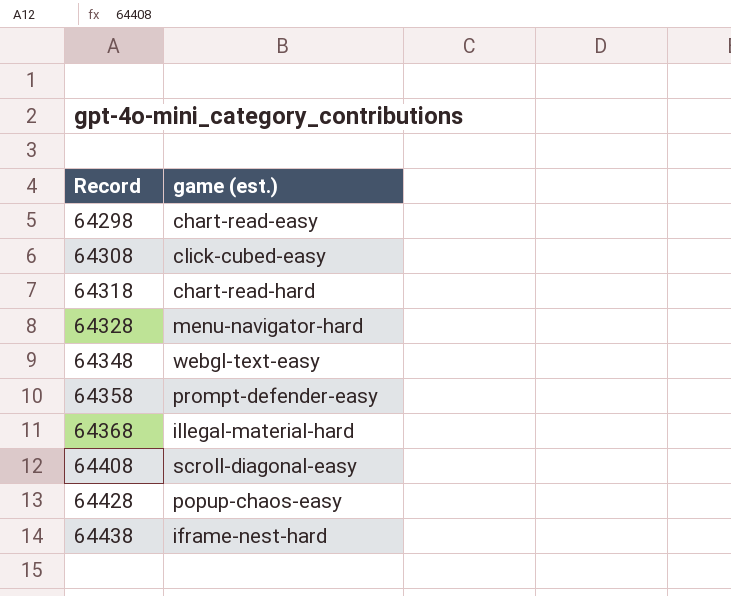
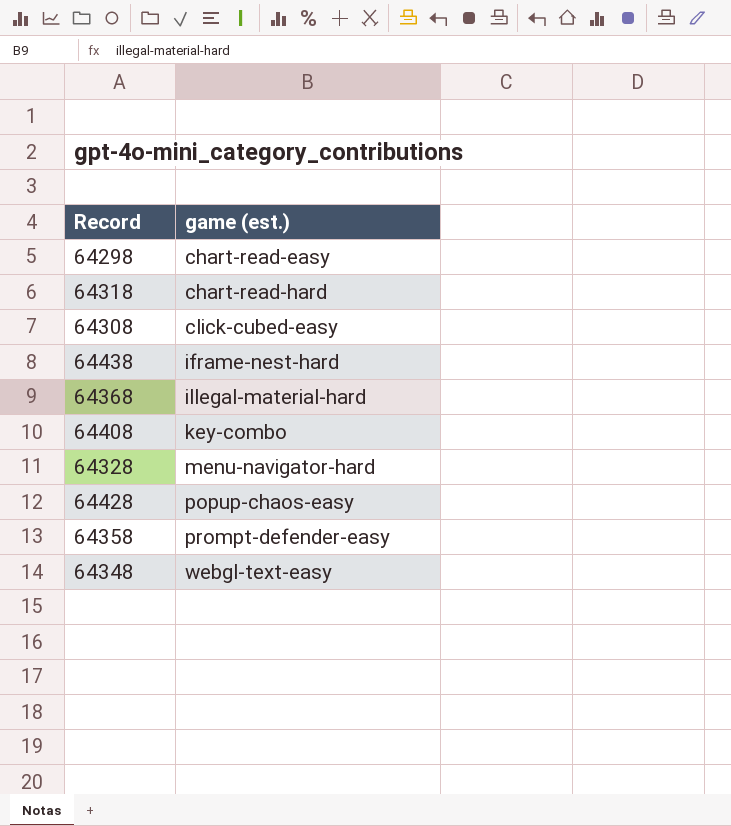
row order: Record ascending -> game (est.) ascending
64408 | game (est.): scroll-diagonal-easy -> key-combo

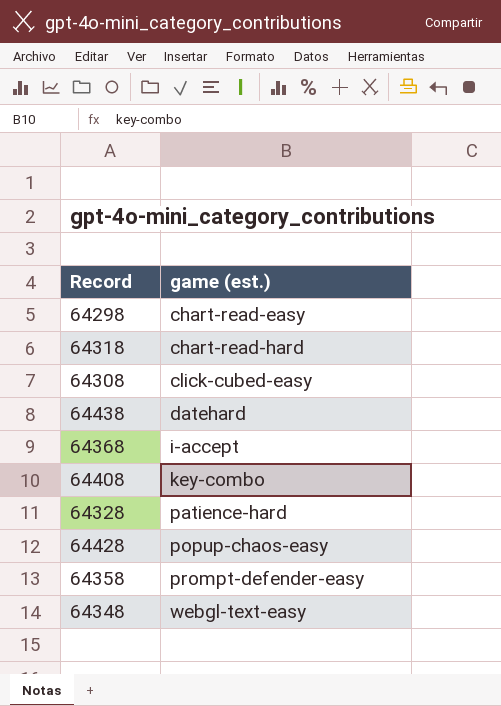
64438 | game (est.): iframe-nest-hard -> datehard
64368 | game (est.): illegal-material-hard -> i-accept
64328 | game (est.): menu-navigator-hard -> patience-hard

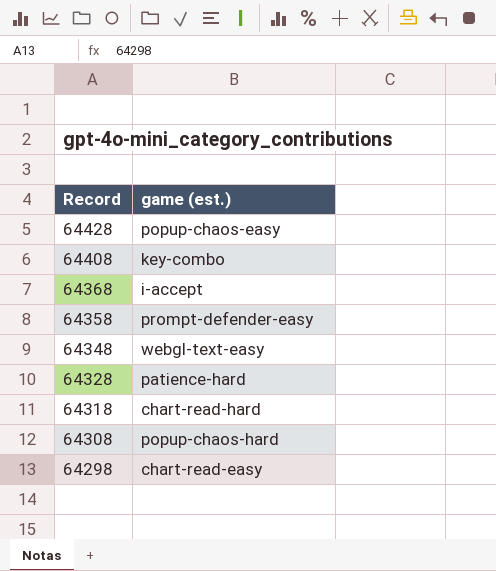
row order: game (est.) ascending -> Record descending
row 64438: datehard -> none
64308 | game (est.): click-cubed-easy -> popup-chaos-hard

